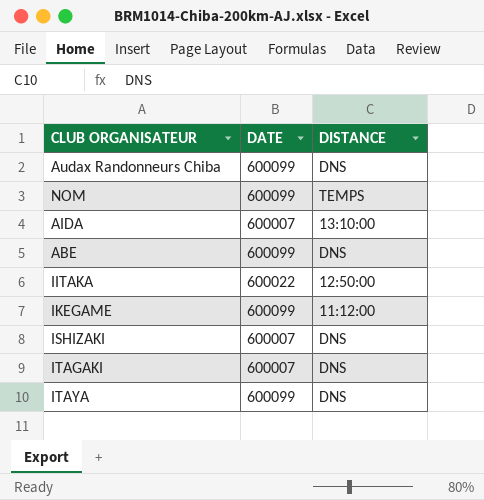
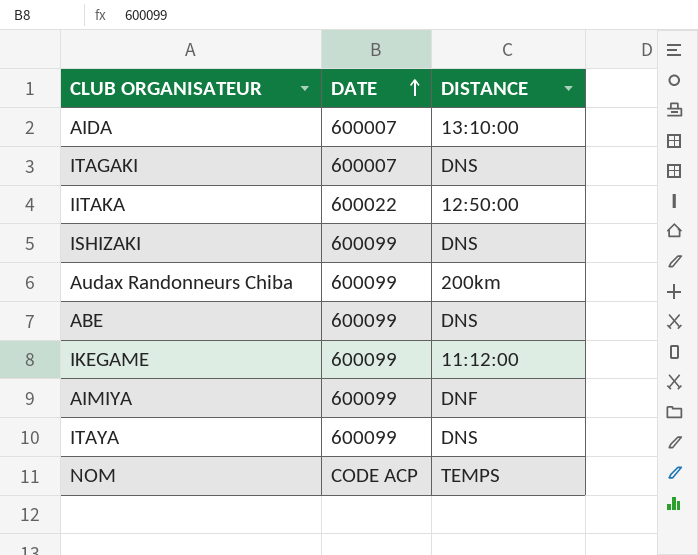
row order: none -> DATE ascending
ISHIZAKI | DATE: 600007 -> 600099
Audax Randonneurs Chiba | DISTANCE: DNS -> 200km
row AIMIYA: none -> 600099 | DNF
NOM | DATE: 600099 -> CODE ACP

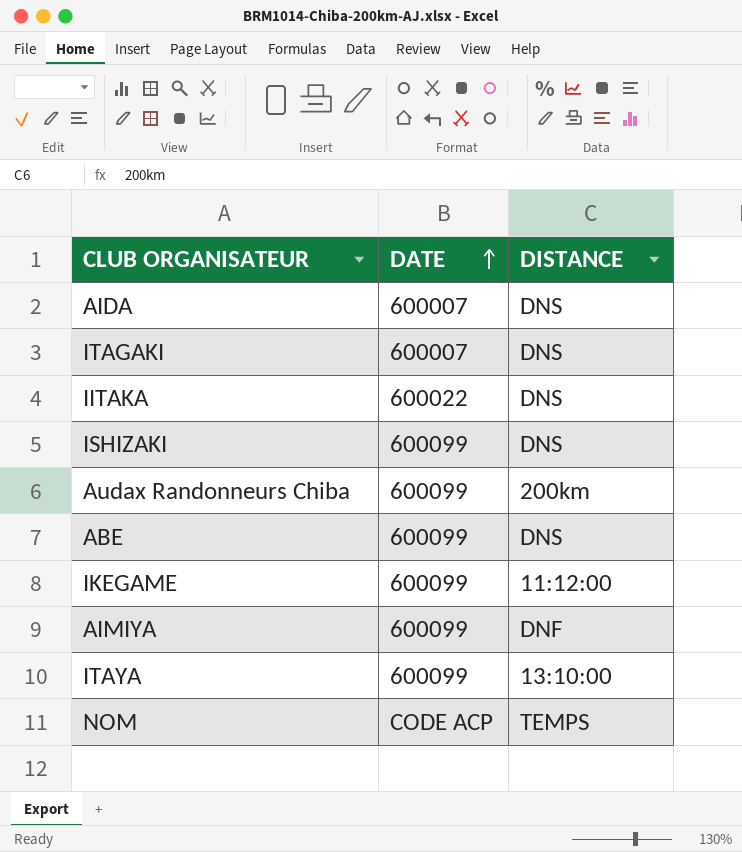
AIDA | DISTANCE: 13:10:00 -> DNS
IITAKA | DISTANCE: 12:50:00 -> DNS
ITAYA | DISTANCE: DNS -> 13:10:00

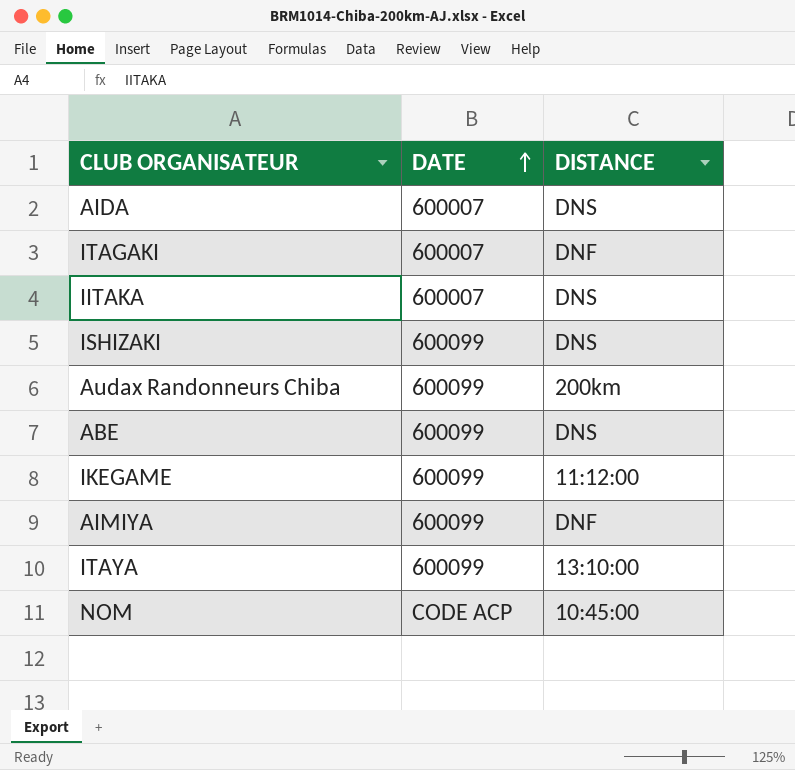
ITAGAKI | DISTANCE: DNS -> DNF
IITAKA | DATE: 600022 -> 600007
NOM | DISTANCE: TEMPS -> 10:45:00

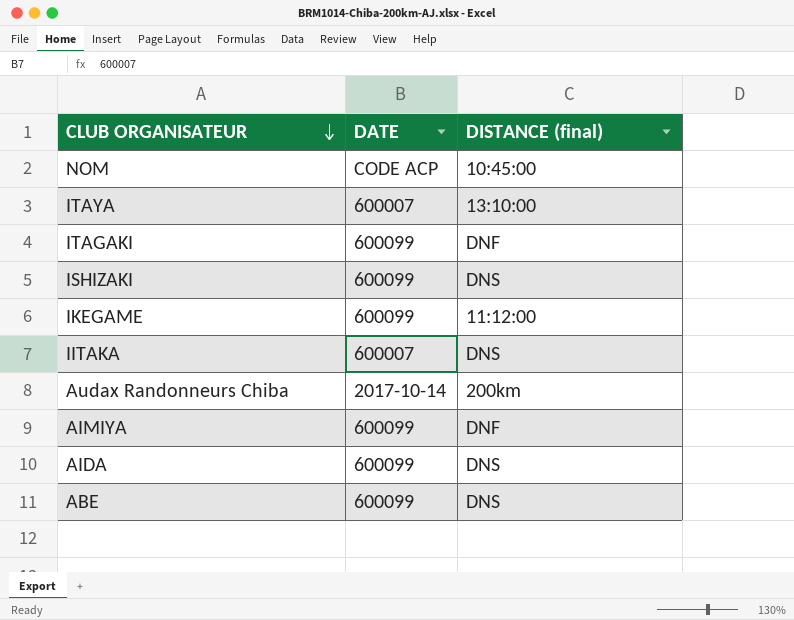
row order: DATE ascending -> CLUB ORGANISATEUR descending
column name: DISTANCE -> DISTANCE (final)
ITAYA | DATE: 600099 -> 600007
ITAGAKI | DATE: 600007 -> 600099
Audax Randonneurs Chiba | DATE: 600099 -> 2017-10-14
AIDA | DATE: 600007 -> 600099

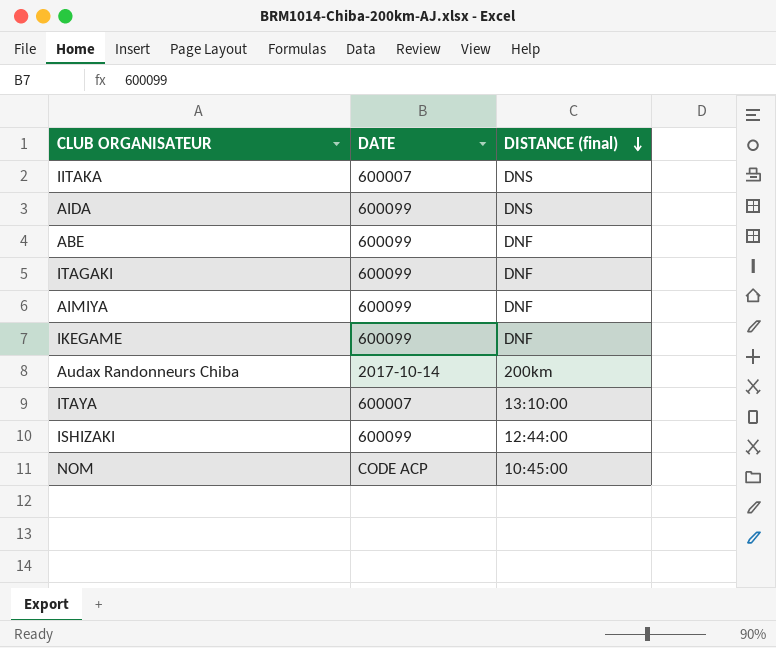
row order: CLUB ORGANISATEUR descending -> DISTANCE (final) descending
ABE | DISTANCE (final): DNS -> DNF
IKEGAME | DISTANCE (final): 11:12:00 -> DNF
ISHIZAKI | DISTANCE (final): DNS -> 12:44:00

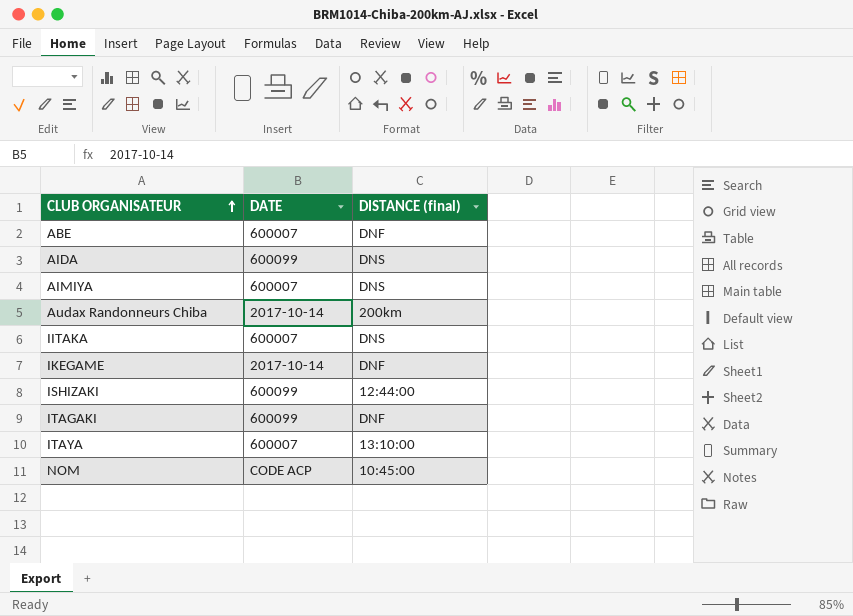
row order: DISTANCE (final) descending -> CLUB ORGANISATEUR ascending
ABE | DATE: 600099 -> 600007
AIMIYA | DATE: 600099 -> 600007
AIMIYA | DISTANCE (final): DNF -> DNS
IKEGAME | DATE: 600099 -> 2017-10-14

